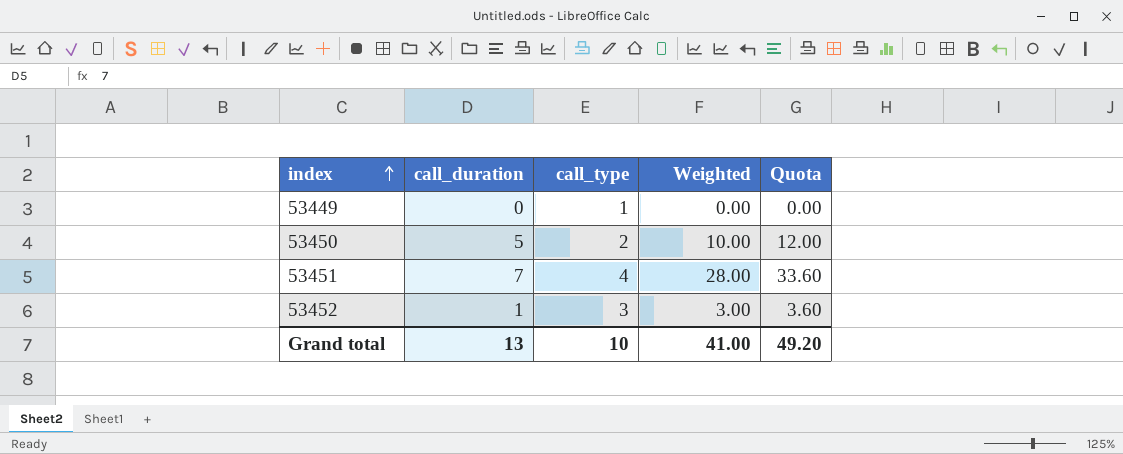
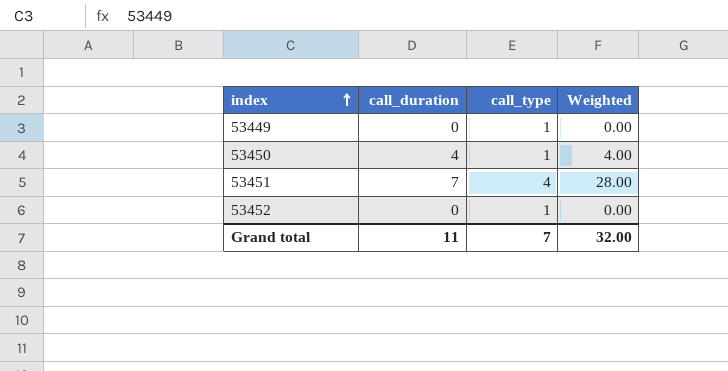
column Quota | formula: [Weighted] * 1.2 -> none
53450 | call_duration: 5 -> 4
53450 | call_type: 2 -> 1
53450 | Weighted: 10.00 -> 4.00
53452 | call_duration: 1 -> 0
53452 | call_type: 3 -> 1
53452 | Weighted: 3.00 -> 0.00
Grand total | call_duration: 13 -> 11
Grand total | call_type: 10 -> 7
Grand total | Weighted: 41.00 -> 32.00

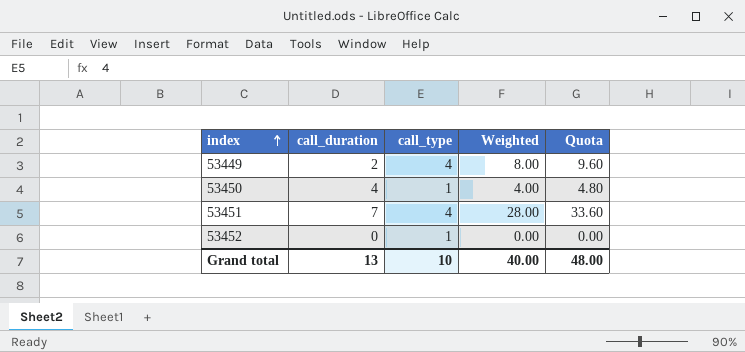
column Quota | formula: none -> [Weighted] * 1.2
53449 | call_duration: 0 -> 2
53449 | call_type: 1 -> 4
53449 | Weighted: 0.00 -> 8.00
Grand total | call_duration: 11 -> 13
Grand total | call_type: 7 -> 10
Grand total | Weighted: 32.00 -> 40.00

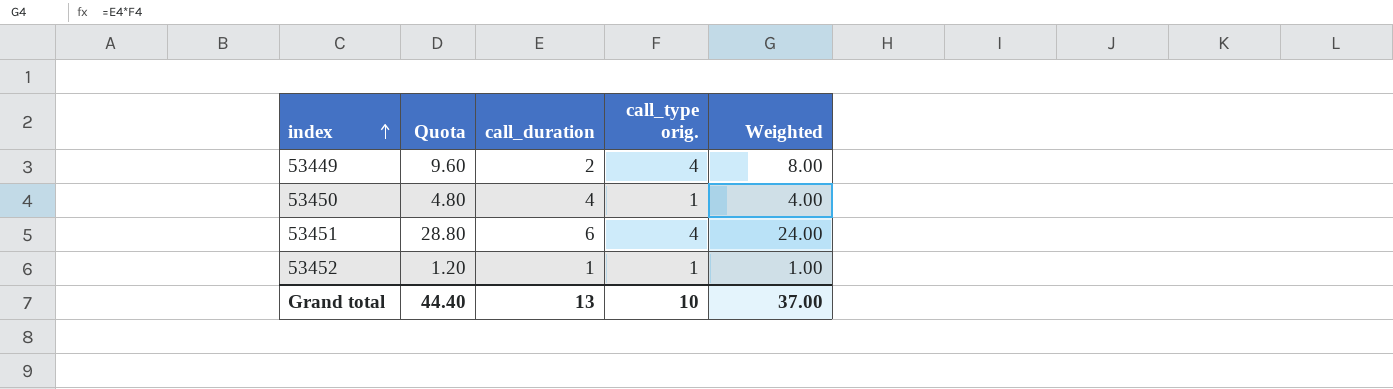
column Quota | position: 5 -> 2
column name: call_type -> call_type orig.
53451 | Quota: 33.60 -> 28.80
53451 | call_duration: 7 -> 6
53451 | Weighted: 28.00 -> 24.00
53452 | Quota: 0.00 -> 1.20
53452 | call_duration: 0 -> 1
53452 | Weighted: 0.00 -> 1.00
Grand total | Quota: 48.00 -> 44.40
Grand total | Weighted: 40.00 -> 37.00

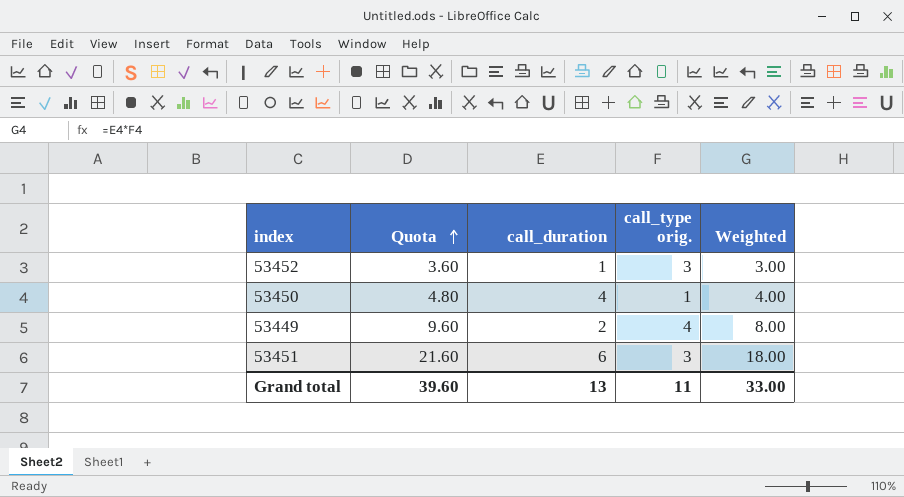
row order: index ascending -> Quota ascending
53452 | Quota: 1.20 -> 3.60
53452 | call_type orig.: 1 -> 3
53452 | Weighted: 1.00 -> 3.00
53451 | Quota: 28.80 -> 21.60
53451 | call_type orig.: 4 -> 3
53451 | Weighted: 24.00 -> 18.00
Grand total | Quota: 44.40 -> 39.60
Grand total | call_type orig.: 10 -> 11
Grand total | Weighted: 37.00 -> 33.00

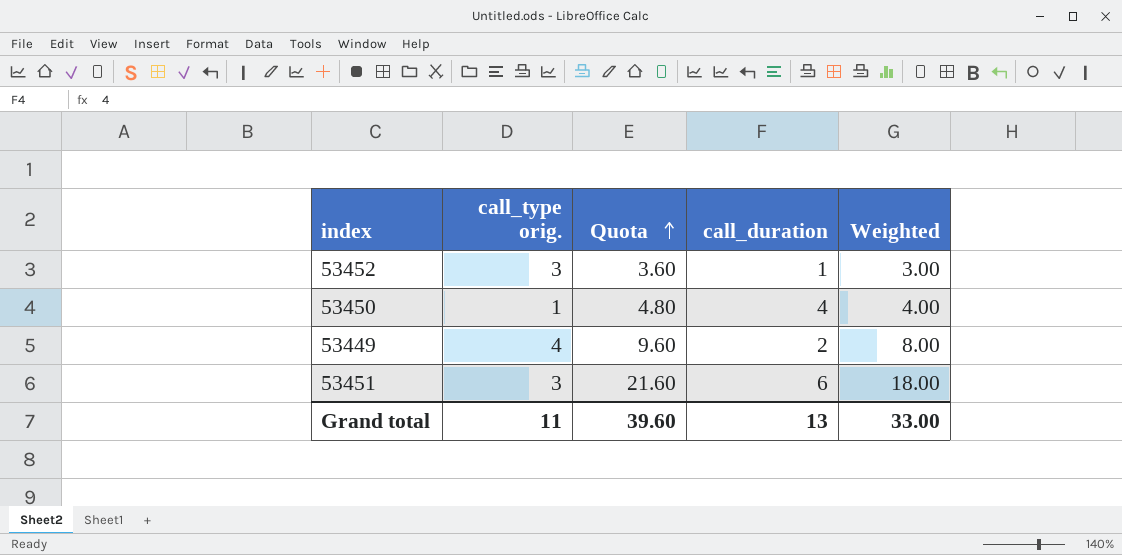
column call_type orig. | position: 4 -> 2

